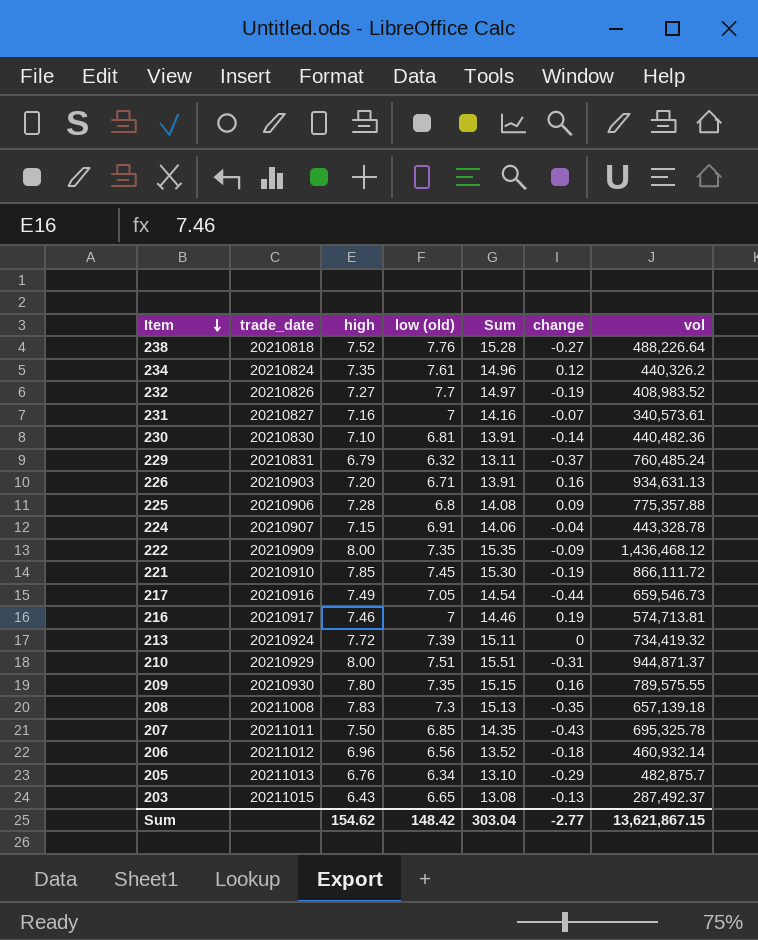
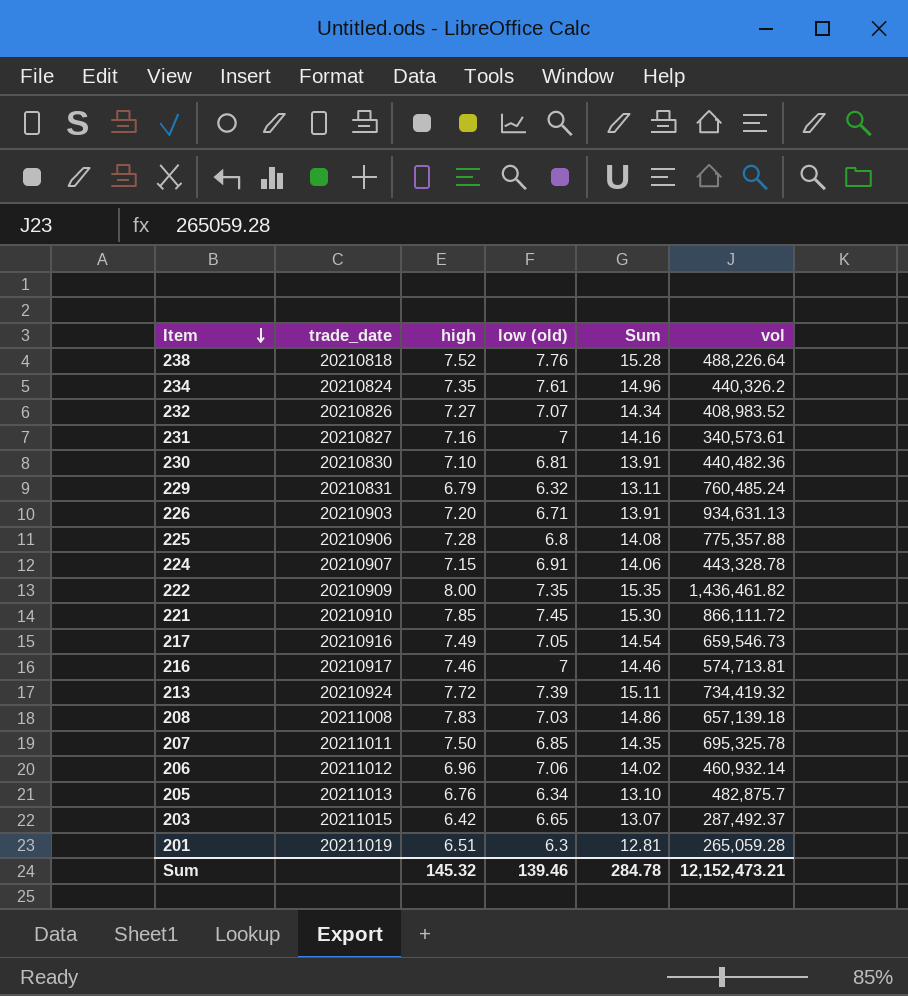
column change | position: 6 -> none
row 210: 20210929 | 8.00 | 7.51 | 15.51 | -0.31 | 944,871.37 -> none
row 209: 20210930 | 7.80 | 7.35 | 15.15 | 0.16 | 789,575.55 -> none
232 | low (old): 7.7 -> 7.07
232 | Sum: 14.97 -> 14.34
222 | vol: 1,436,468.12 -> 1,436,461.82
208 | low (old): 7.3 -> 7.03
208 | Sum: 15.13 -> 14.86
206 | low (old): 6.56 -> 7.06
206 | Sum: 13.52 -> 14.02
203 | high: 6.43 -> 6.42
203 | Sum: 13.08 -> 13.07
row 201: none -> 20211019 | 6.51 | 6.3 | 12.81 | 265,059.28
Sum | high: 154.62 -> 145.32
Sum | low (old): 148.42 -> 139.46
Sum | Sum: 303.04 -> 284.78
Sum | vol: 13,621,867.15 -> 12,152,473.21

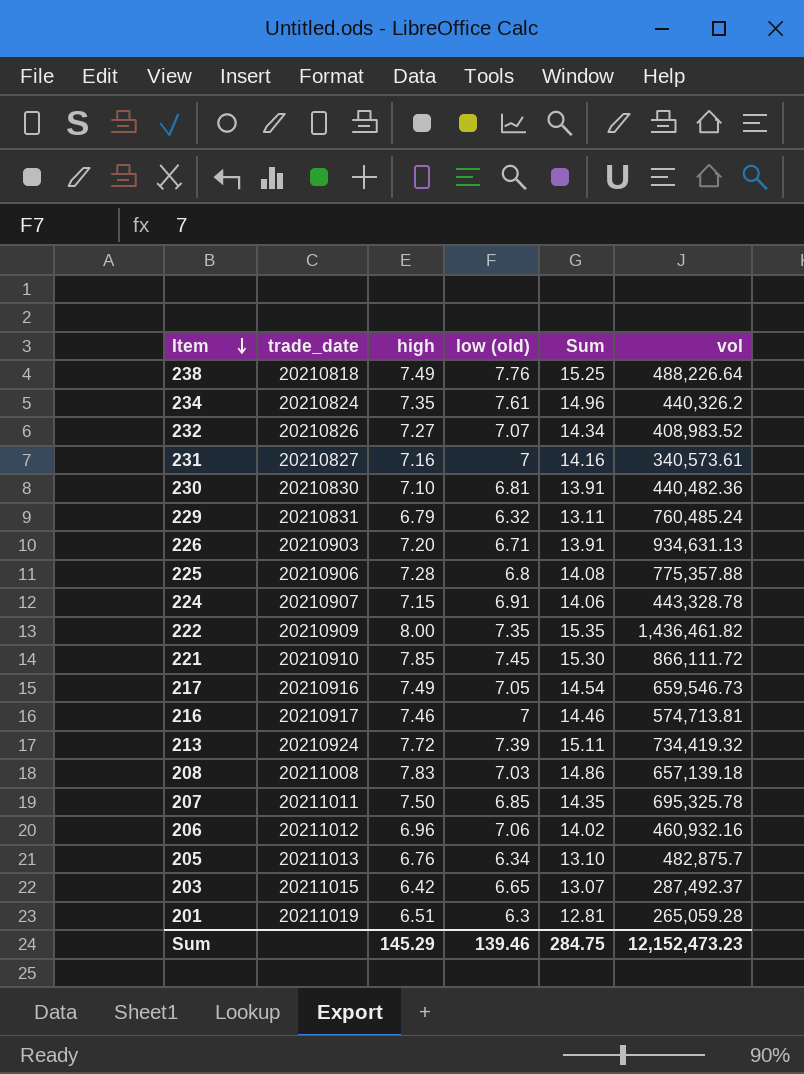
238 | high: 7.52 -> 7.49
238 | Sum: 15.28 -> 15.25
206 | vol: 460,932.14 -> 460,932.16
Sum | high: 145.32 -> 145.29
Sum | Sum: 284.78 -> 284.75
Sum | vol: 12,152,473.21 -> 12,152,473.23

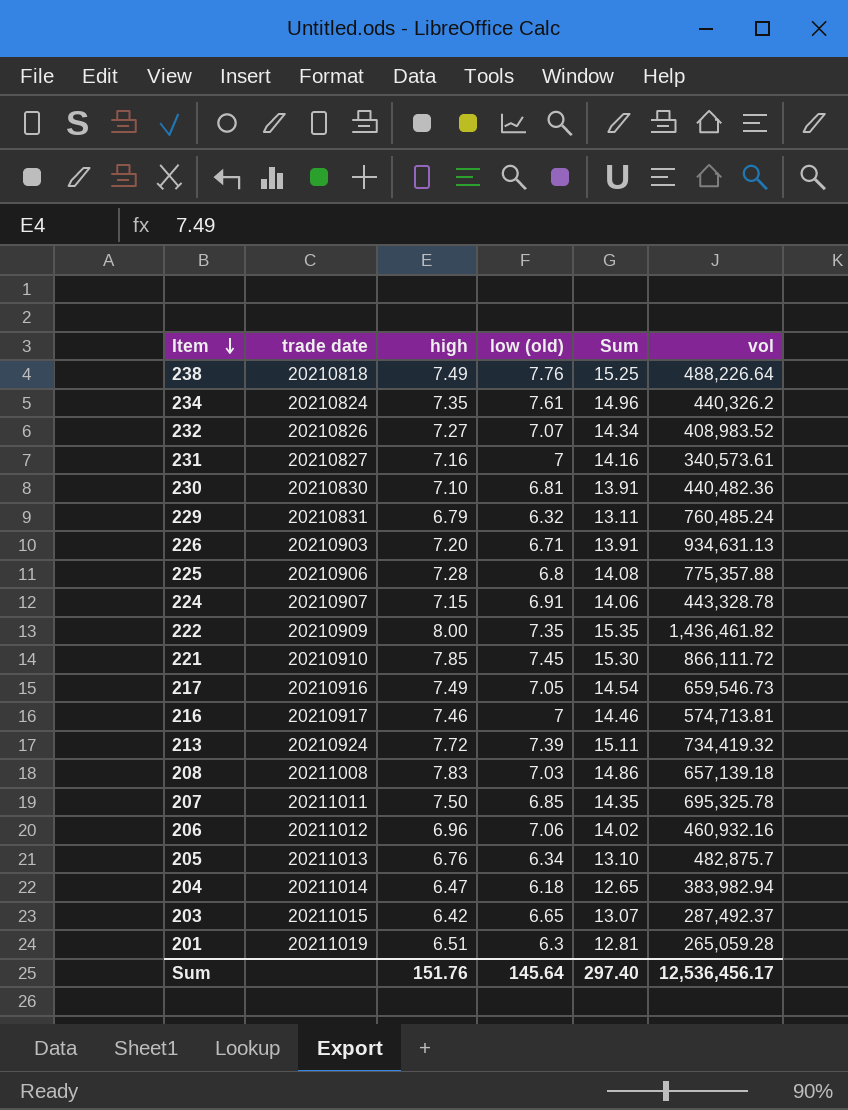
column name: trade_date -> trade date
row 204: none -> 20211014 | 6.47 | 6.18 | 12.65 | 383,982.94
Sum | high: 145.29 -> 151.76
Sum | low (old): 139.46 -> 145.64
Sum | Sum: 284.75 -> 297.40
Sum | vol: 12,152,473.23 -> 12,536,456.17

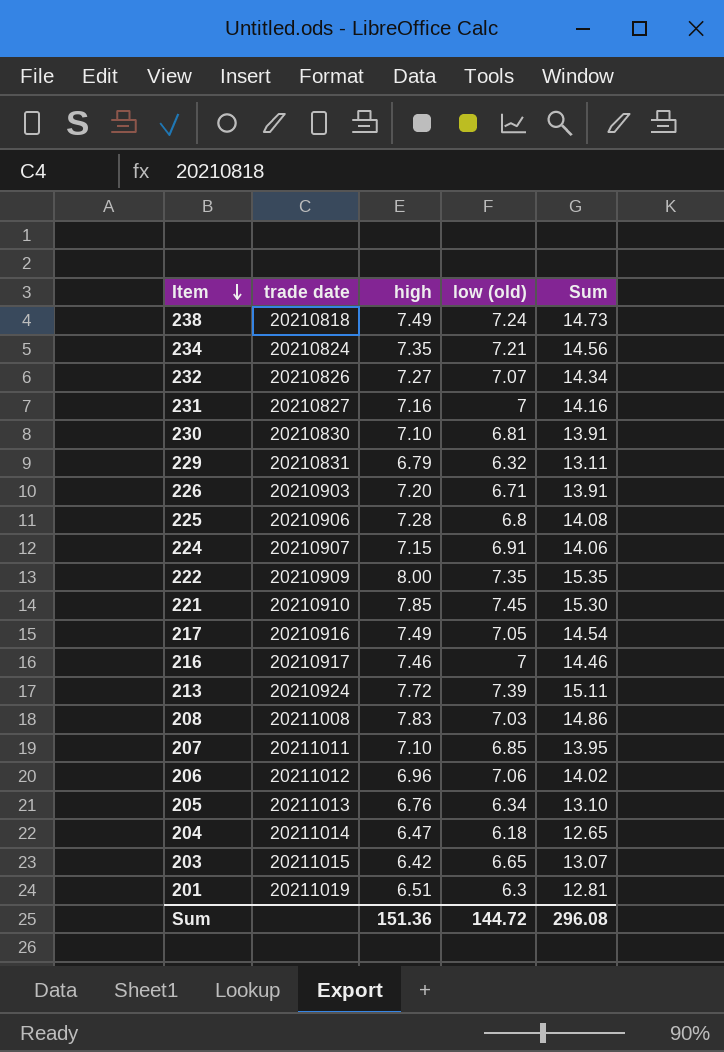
column vol | position: 6 -> none
238 | low (old): 7.76 -> 7.24
238 | Sum: 15.25 -> 14.73
234 | low (old): 7.61 -> 7.21
234 | Sum: 14.96 -> 14.56
207 | high: 7.50 -> 7.10
207 | Sum: 14.35 -> 13.95
Sum | high: 151.76 -> 151.36
Sum | low (old): 145.64 -> 144.72
Sum | Sum: 297.40 -> 296.08

